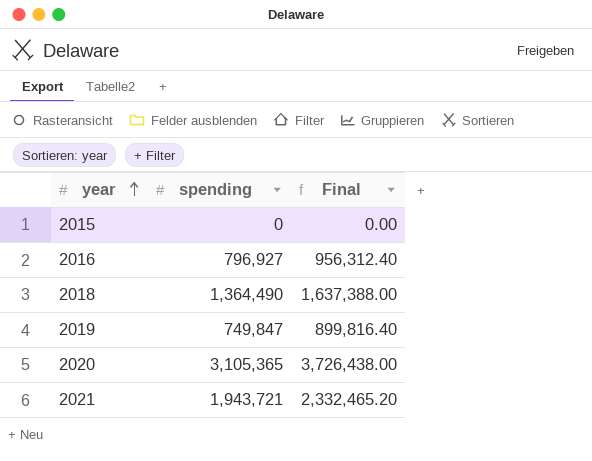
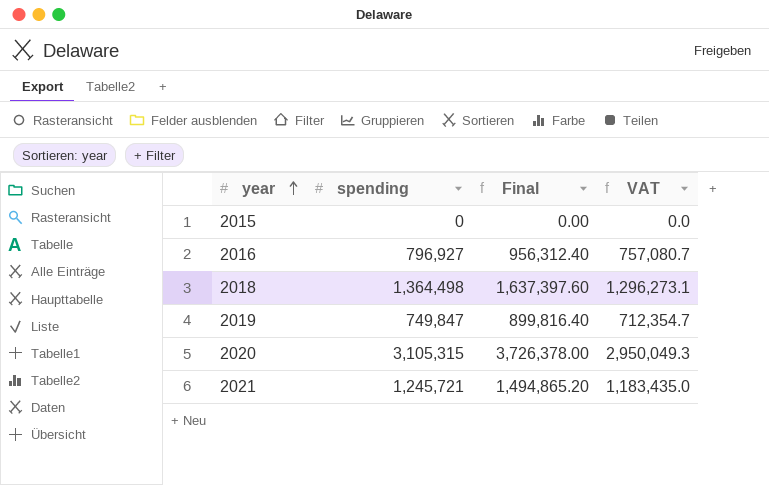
column VAT | formula: none -> [spending] * 0.95
2018 | spending: 1,364,490 -> 1,364,498
2018 | Final: 1,637,388.00 -> 1,637,397.60
2020 | spending: 3,105,365 -> 3,105,315
2020 | Final: 3,726,438.00 -> 3,726,378.00
2021 | spending: 1,943,721 -> 1,245,721
2021 | Final: 2,332,465.20 -> 1,494,865.20

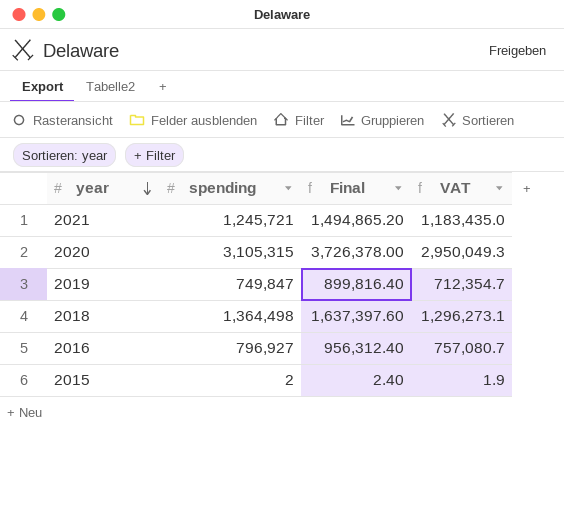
row order: year ascending -> year descending
2015 | spending: 0 -> 2
2015 | Final: 0.00 -> 2.40
2015 | VAT: 0.0 -> 1.9

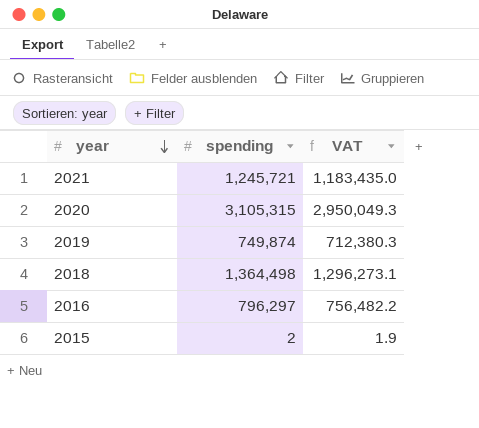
column Final | formula: [spending] * 1.2 -> none
2019 | spending: 749,847 -> 749,874
2019 | VAT: 712,354.7 -> 712,380.3
2016 | spending: 796,927 -> 796,297
2016 | VAT: 757,080.7 -> 756,482.2

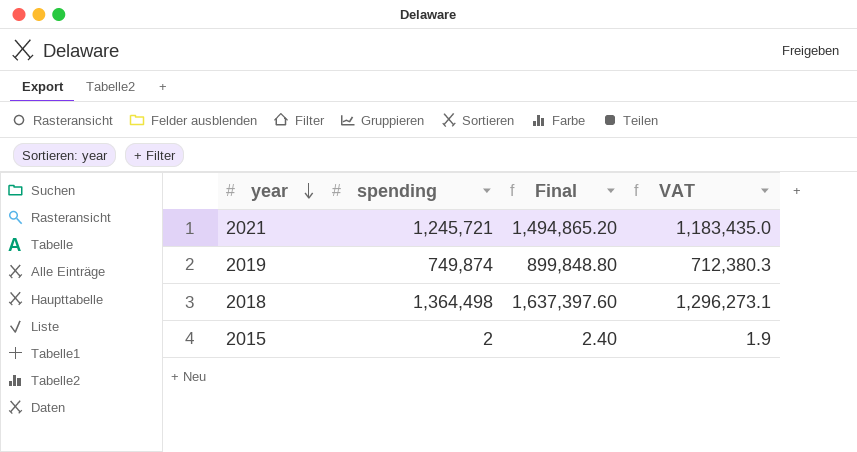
column Final | formula: none -> [spending] * 1.2
row 2020: 3,105,315 | 2,950,049.3 -> none
row 2016: 796,297 | 756,482.2 -> none

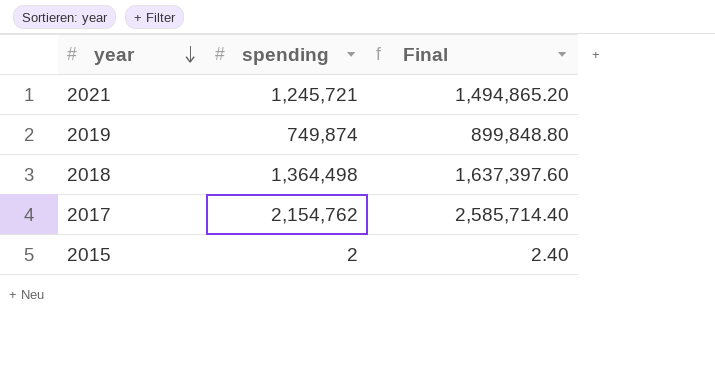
column VAT | formula: [spending] * 0.95 -> none
row 2017: none -> 2,154,762 | 2,585,714.40

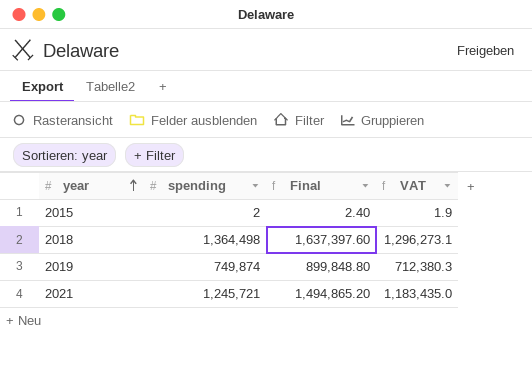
row order: year descending -> year ascending
column VAT | formula: none -> [spending] * 0.95
row 2017: 2,154,762 | 2,585,714.40 -> none

